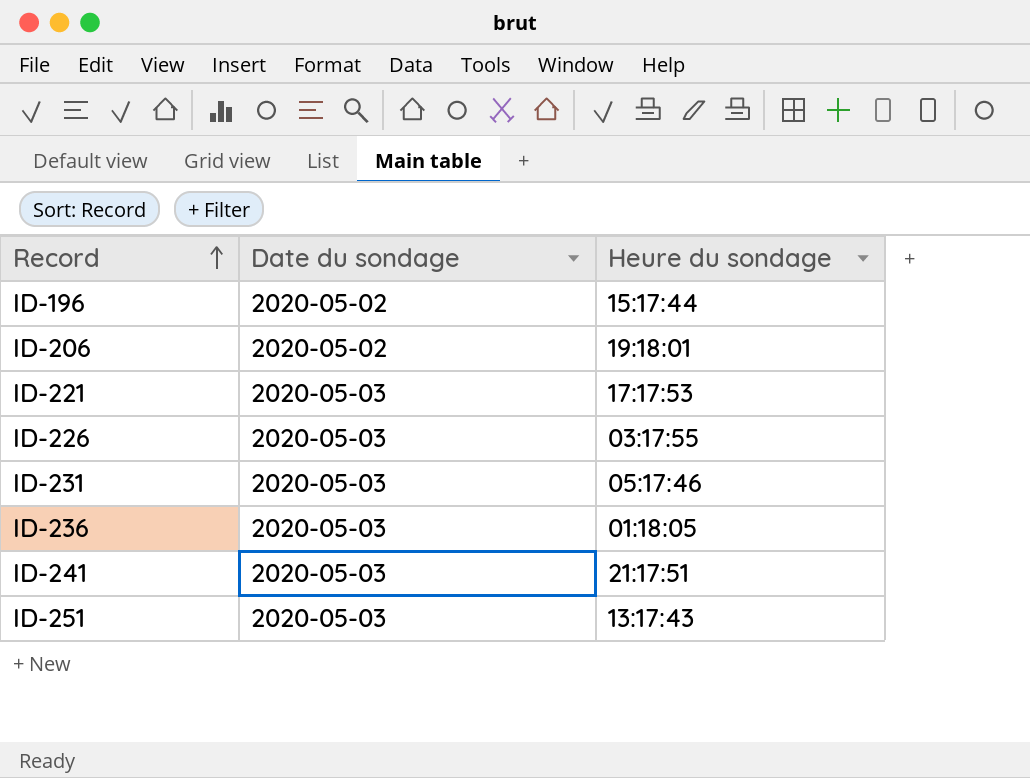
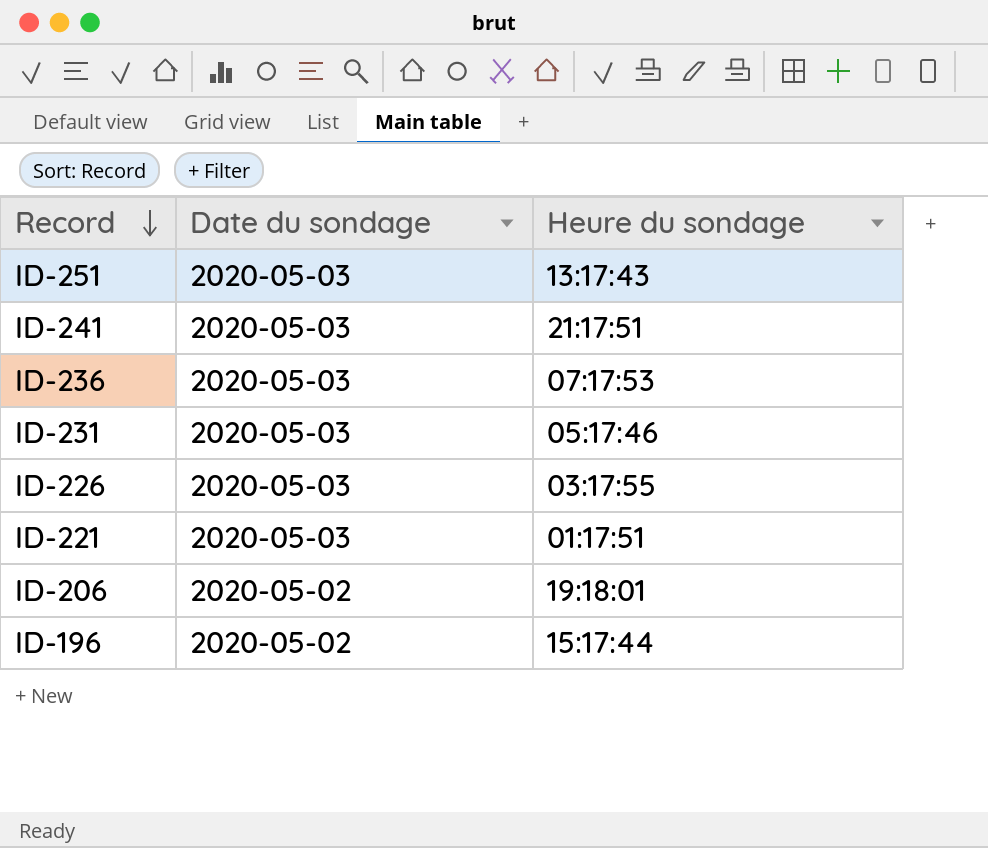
row order: Record ascending -> Record descending
ID-236 | Heure du sondage: 01:18:05 -> 07:17:53
ID-221 | Heure du sondage: 17:17:53 -> 01:17:51

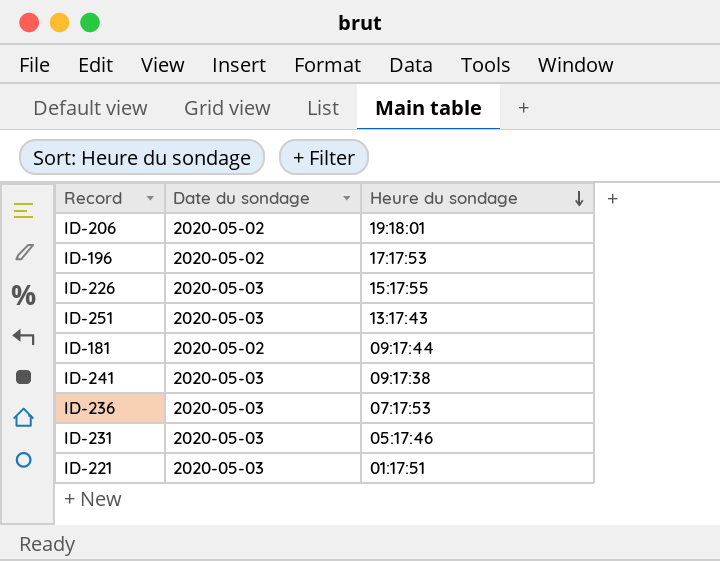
row order: Record descending -> Heure du sondage descending
ID-196 | Heure du sondage: 15:17:44 -> 17:17:53
ID-226 | Heure du sondage: 03:17:55 -> 15:17:55
row ID-181: none -> 2020-05-02 | 09:17:44
ID-241 | Heure du sondage: 21:17:51 -> 09:17:38

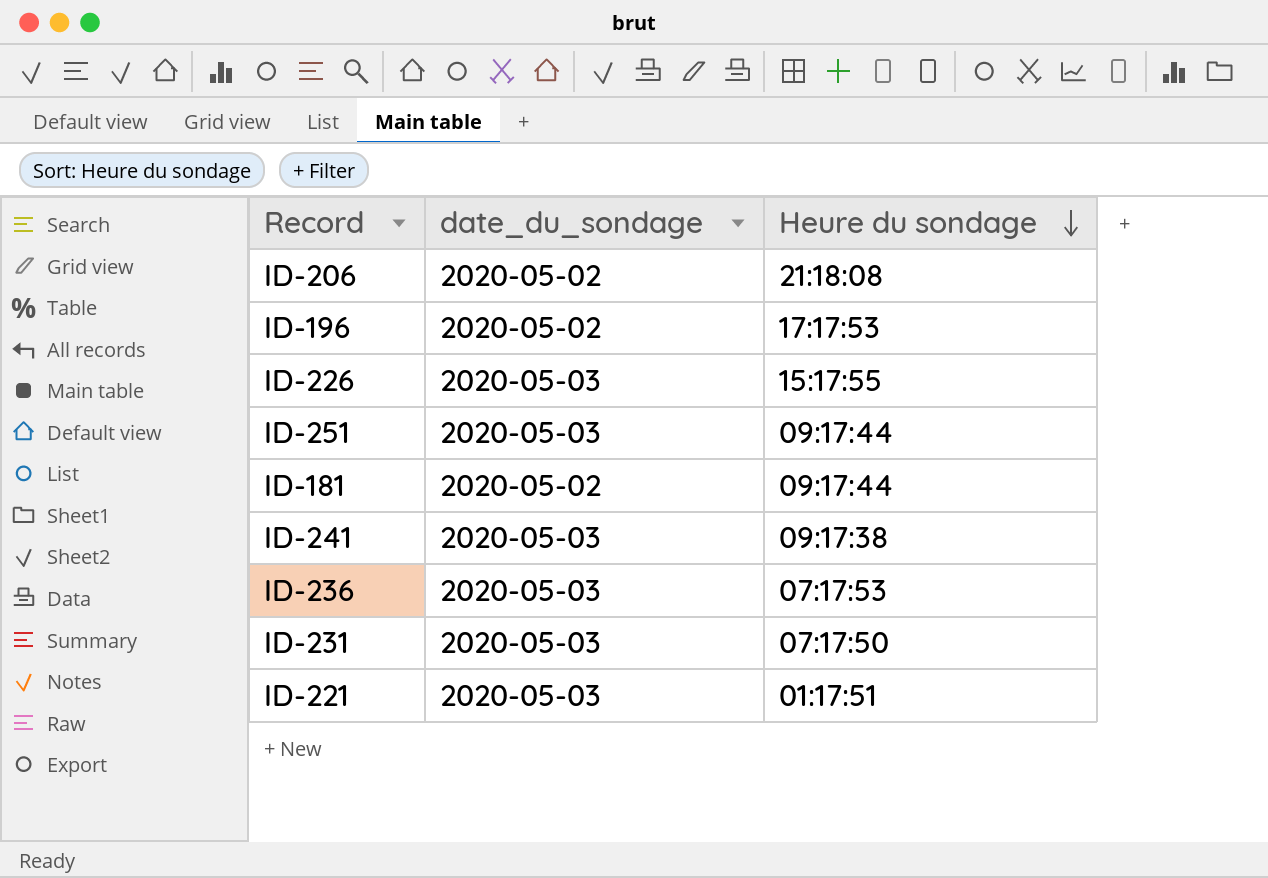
column name: Date du sondage -> date_du_sondage
ID-206 | Heure du sondage: 19:18:01 -> 21:18:08
ID-251 | Heure du sondage: 13:17:43 -> 09:17:44
ID-231 | Heure du sondage: 05:17:46 -> 07:17:50

